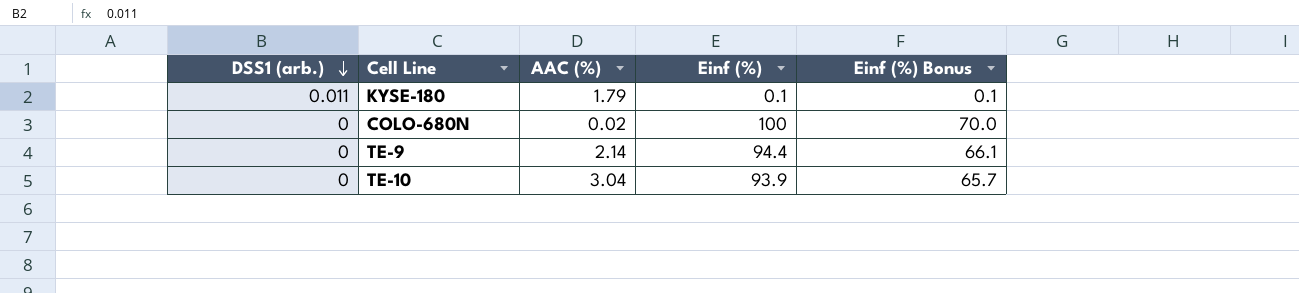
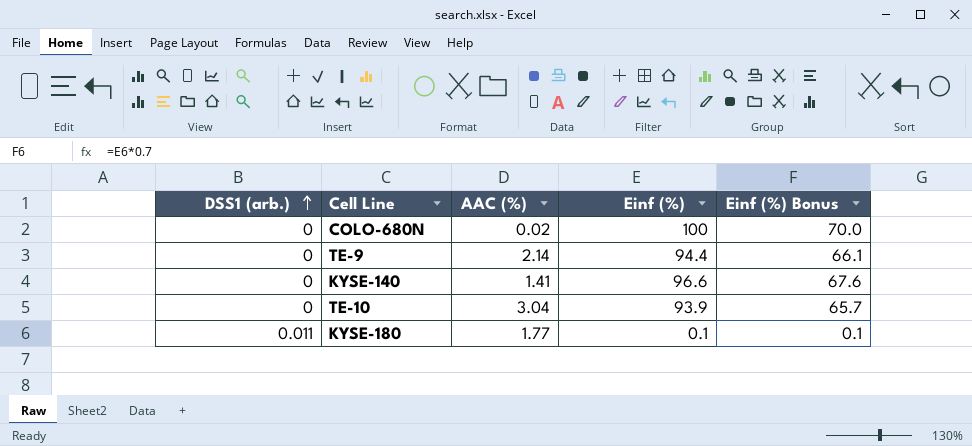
row order: DSS1 (arb.) descending -> DSS1 (arb.) ascending
row KYSE-140: none -> 0 | 1.41 | 96.6 | 67.6
KYSE-180 | AAC (%): 1.79 -> 1.77

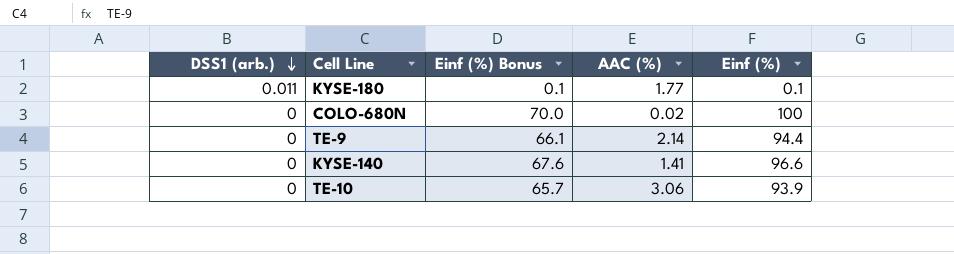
row order: DSS1 (arb.) ascending -> DSS1 (arb.) descending
column Einf (%) Bonus | position: 5 -> 3
TE-10 | AAC (%): 3.04 -> 3.06

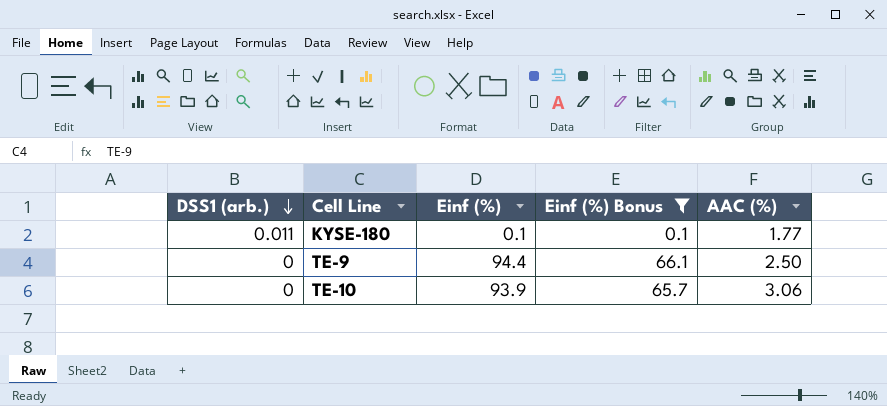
filter: none -> Einf (%) Bonus <= 66.1
column Einf (%) | position: 5 -> 3
TE-9 | AAC (%): 2.14 -> 2.50

